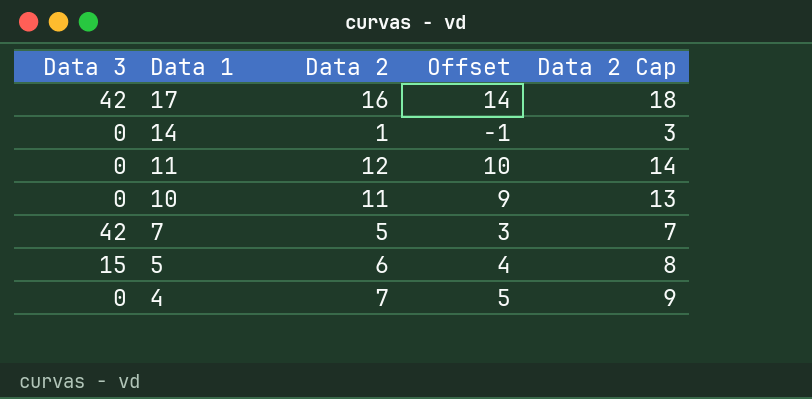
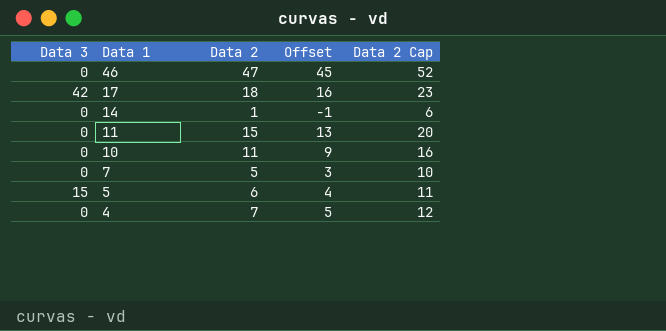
column Data 2 Cap | formula: [Data 2] + 2 -> [Data 2] + 5
row 46: none -> 0 | 47 | 45 | 52
17 | Data 2: 16 -> 18
17 | Offset: 14 -> 16
11 | Data 2: 12 -> 15
11 | Offset: 10 -> 13
7 | Data 3: 42 -> 0

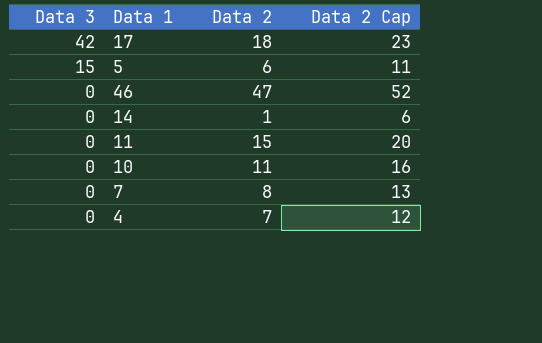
row order: Data 1 descending -> Data 3 descending
column Offset | formula: [Data 2] - 2 -> none
7 | Data 2: 5 -> 8
7 | Data 2 Cap: 10 -> 13

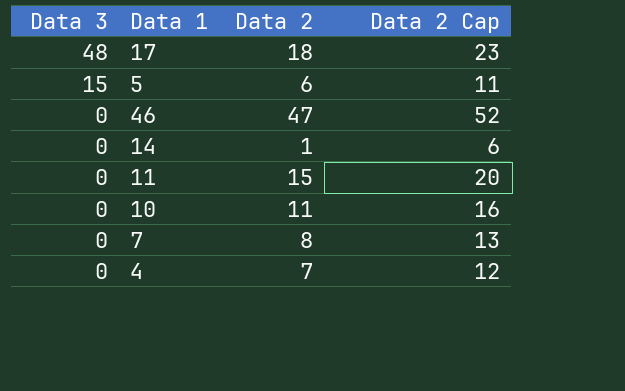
17 | Data 3: 42 -> 48

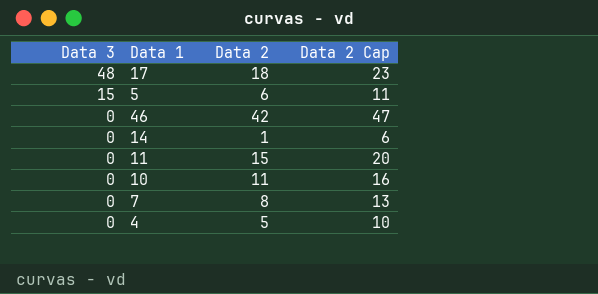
46 | Data 2: 47 -> 42
46 | Data 2 Cap: 52 -> 47
4 | Data 2: 7 -> 5
4 | Data 2 Cap: 12 -> 10

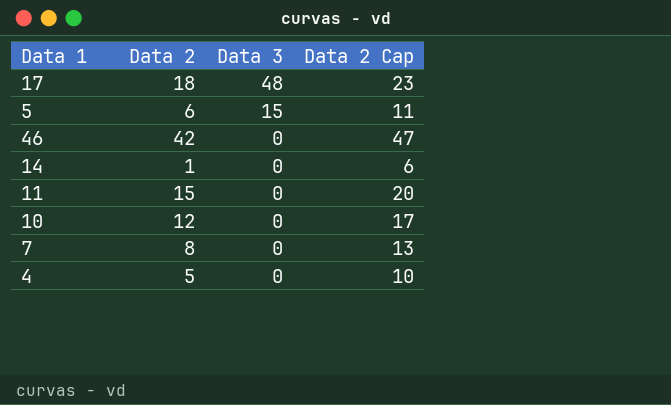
column Data 3 | position: 1 -> 3
10 | Data 2: 11 -> 12
10 | Data 2 Cap: 16 -> 17

